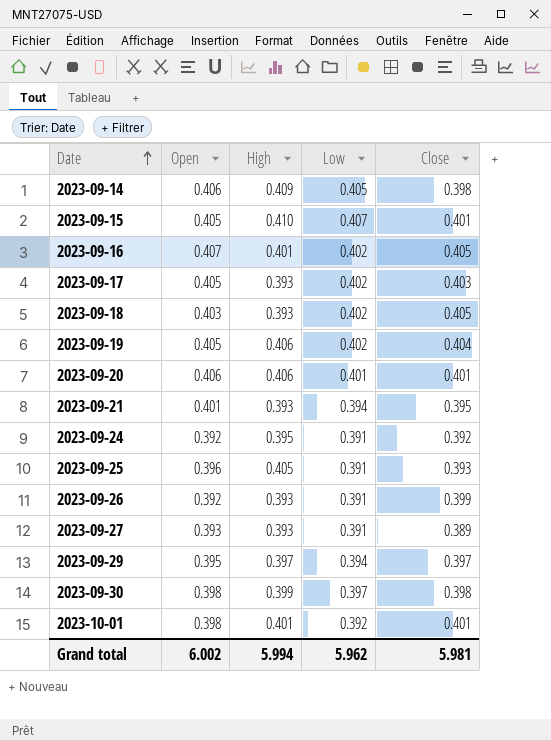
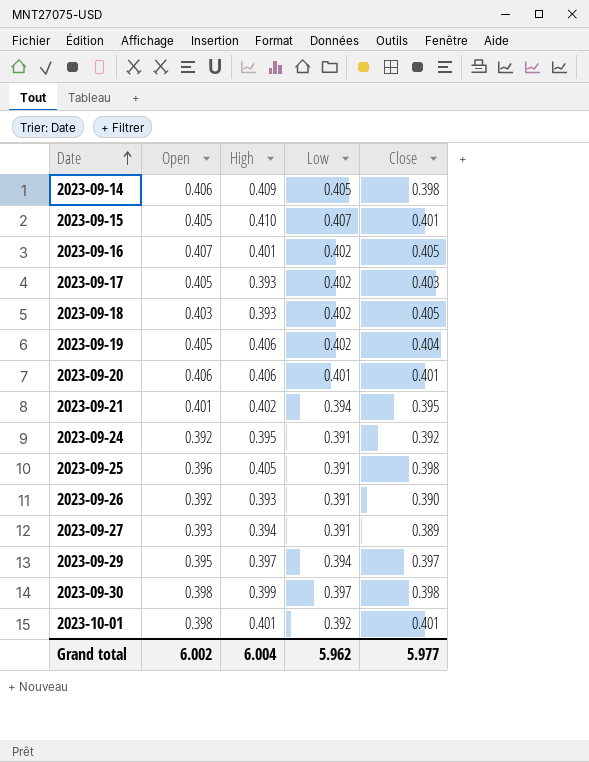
2023-09-21 | High: 0.393 -> 0.402
2023-09-25 | Close: 0.393 -> 0.398
2023-09-26 | Close: 0.399 -> 0.390
2023-09-27 | High: 0.393 -> 0.394
Grand total | High: 5.994 -> 6.004
Grand total | Close: 5.981 -> 5.977

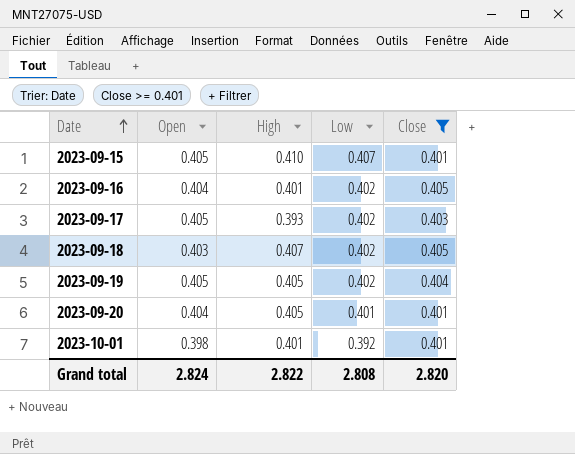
filter: none -> Close >= 0.401
2023-09-16 | Open: 0.407 -> 0.404
2023-09-18 | High: 0.393 -> 0.407
2023-09-19 | High: 0.406 -> 0.405
2023-09-20 | Open: 0.406 -> 0.404
2023-09-20 | High: 0.406 -> 0.405
Grand total | Open: 6.002 -> 2.824
Grand total | High: 6.004 -> 2.822
Grand total | Low: 5.962 -> 2.808
Grand total | Close: 5.977 -> 2.820

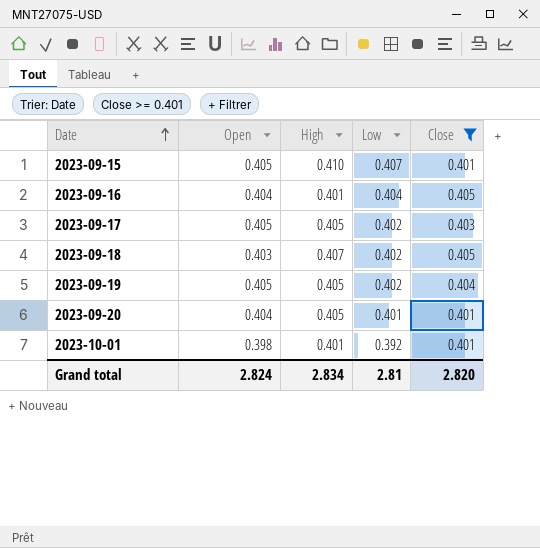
2023-09-16 | Low: 0.402 -> 0.404
2023-09-17 | High: 0.393 -> 0.405
Grand total | High: 2.822 -> 2.834
Grand total | Low: 2.808 -> 2.81

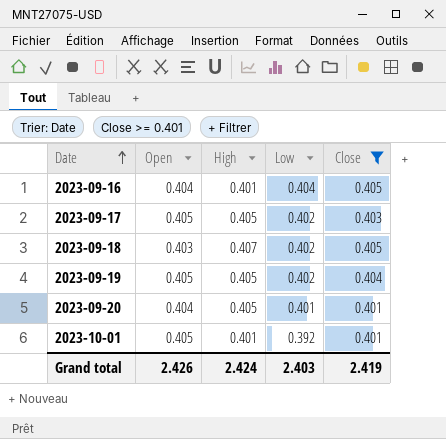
row 2023-09-15: 0.405 | 0.410 | 0.407 | 0.401 -> none
2023-10-01 | Open: 0.398 -> 0.405
Grand total | Open: 2.824 -> 2.426
Grand total | High: 2.834 -> 2.424
Grand total | Low: 2.81 -> 2.403
Grand total | Close: 2.820 -> 2.419

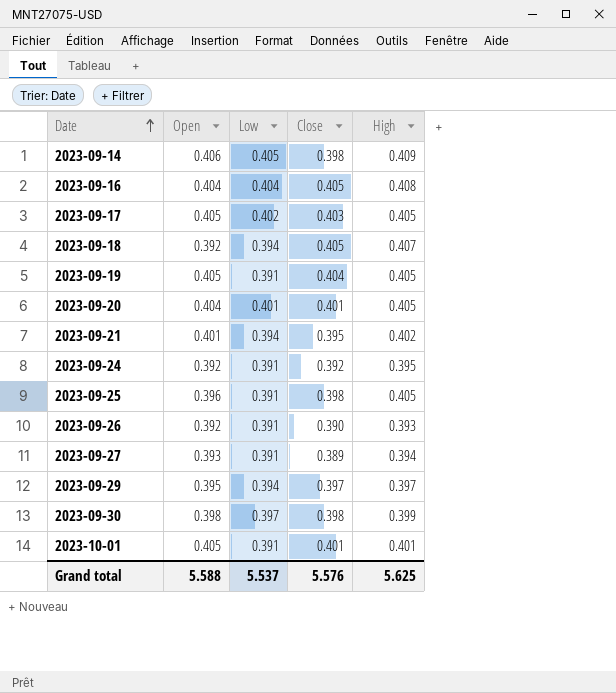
filter: Close >= 0.401 -> none
column High | position: 3 -> 5
2023-09-16 | High: 0.401 -> 0.408
2023-09-18 | Open: 0.403 -> 0.392
2023-09-18 | Low: 0.402 -> 0.394
2023-09-19 | Low: 0.402 -> 0.391
2023-10-01 | Low: 0.392 -> 0.391
Grand total | Open: 2.426 -> 5.588
Grand total | Low: 2.403 -> 5.537
Grand total | Close: 2.419 -> 5.576
Grand total | High: 2.424 -> 5.625

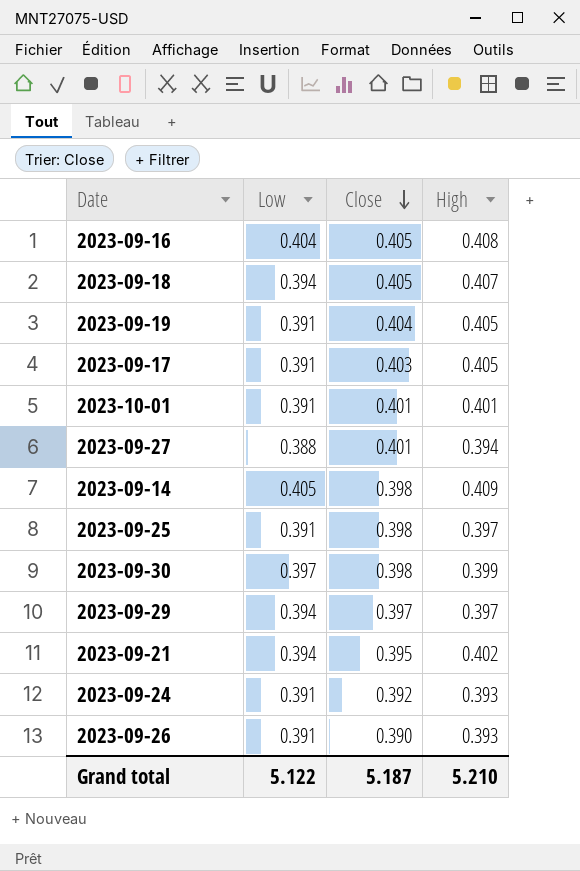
row order: Date ascending -> Close descending
column Open | position: 2 -> none
row 2023-09-20: 0.404 | 0.401 | 0.401 | 0.405 -> none
2023-09-17 | Low: 0.402 -> 0.391
2023-09-27 | Low: 0.391 -> 0.388
2023-09-27 | Close: 0.389 -> 0.401
2023-09-25 | High: 0.405 -> 0.397
2023-09-24 | High: 0.395 -> 0.393
Grand total | Low: 5.537 -> 5.122
Grand total | Close: 5.576 -> 5.187
Grand total | High: 5.625 -> 5.210

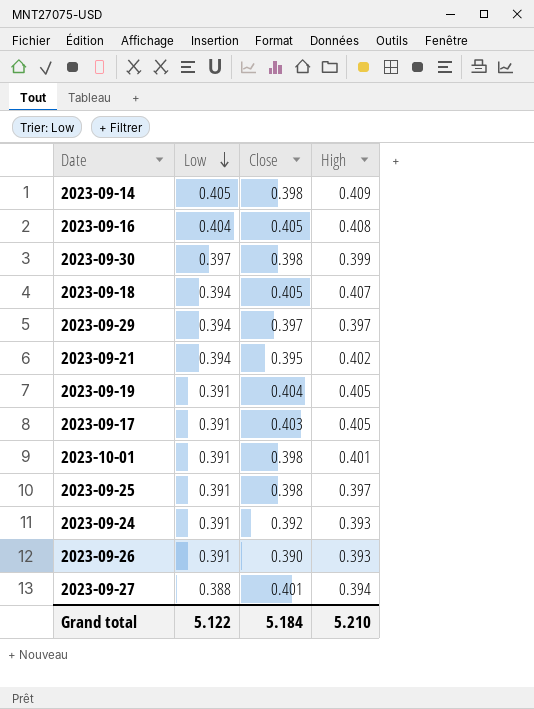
row order: Close descending -> Low descending
2023-10-01 | Close: 0.401 -> 0.398
Grand total | Close: 5.187 -> 5.184

